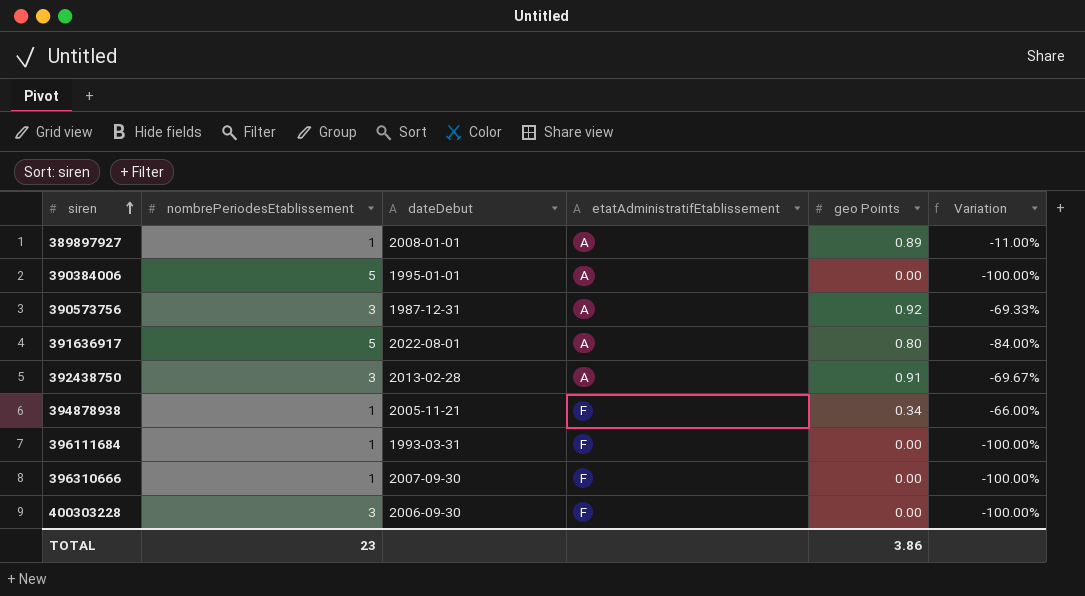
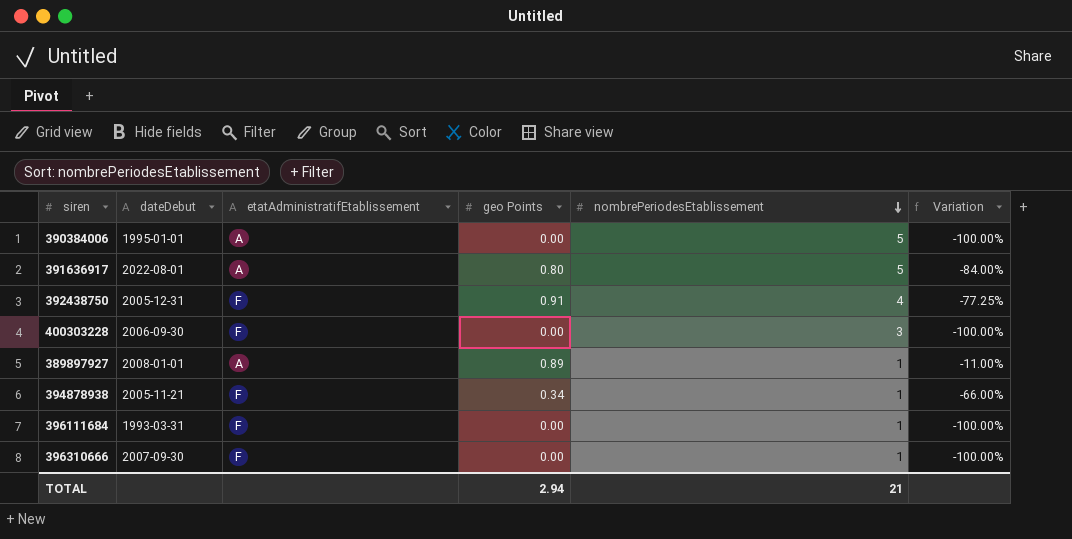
row order: siren ascending -> nombrePeriodesEtablissement descending
column nombrePeriodesEtablissement | position: 2 -> 5
row 390573756: 3 | 1987-12-31 | A | 0.92 | -69.33% -> none
392438750 | dateDebut: 2013-02-28 -> 2005-12-31
392438750 | etatAdministratifEtablissement: A -> F
392438750 | nombrePeriodesEtablissement: 3 -> 4
392438750 | Variation: -69.67% -> -77.25%
TOTAL | geo Points: 3.86 -> 2.94
TOTAL | nombrePeriodesEtablissement: 23 -> 21

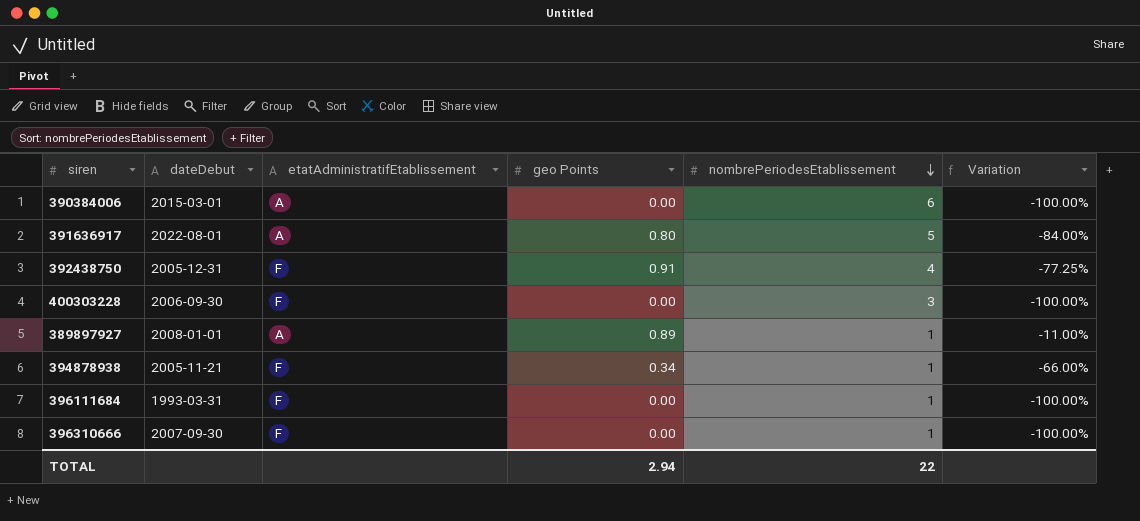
390384006 | dateDebut: 1995-01-01 -> 2015-03-01
390384006 | nombrePeriodesEtablissement: 5 -> 6
TOTAL | nombrePeriodesEtablissement: 21 -> 22

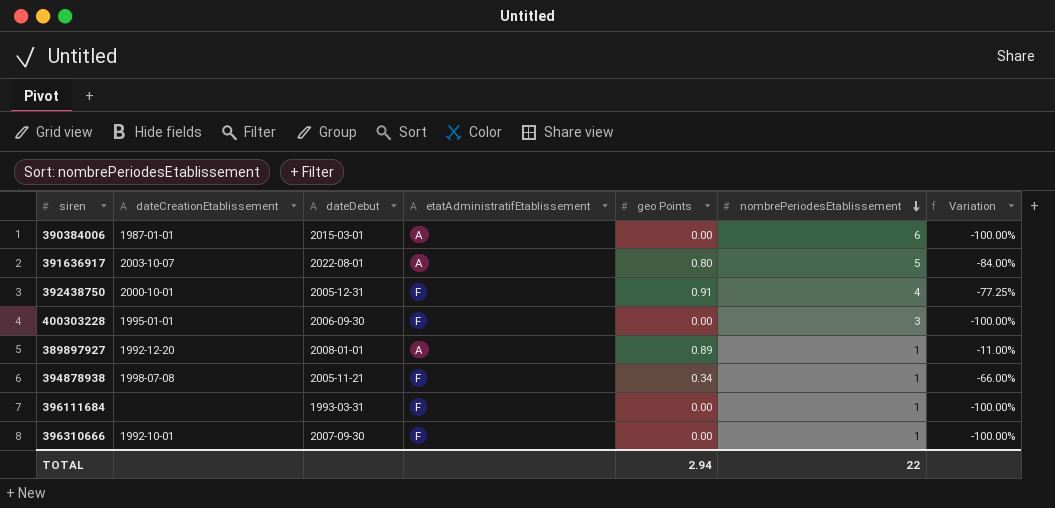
column dateCreationEtablissement | position: none -> 2

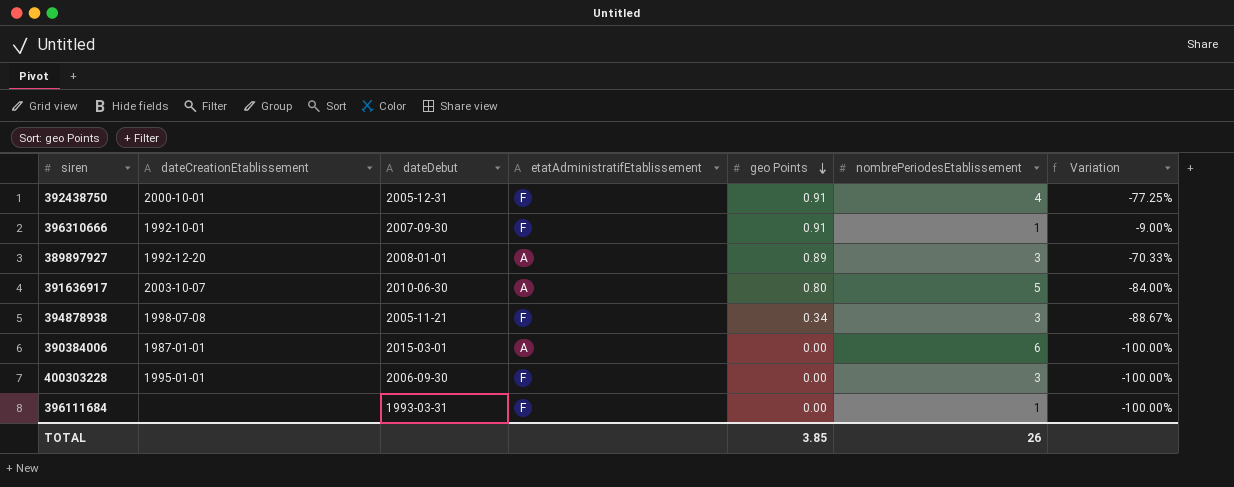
row order: nombrePeriodesEtablissement descending -> geo Points descending
396310666 | geo Points: 0.00 -> 0.91
396310666 | Variation: -100.00% -> -9.00%
389897927 | nombrePeriodesEtablissement: 1 -> 3
389897927 | Variation: -11.00% -> -70.33%
391636917 | dateDebut: 2022-08-01 -> 2010-06-30
394878938 | nombrePeriodesEtablissement: 1 -> 3
394878938 | Variation: -66.00% -> -88.67%
TOTAL | geo Points: 2.94 -> 3.85
TOTAL | nombrePeriodesEtablissement: 22 -> 26

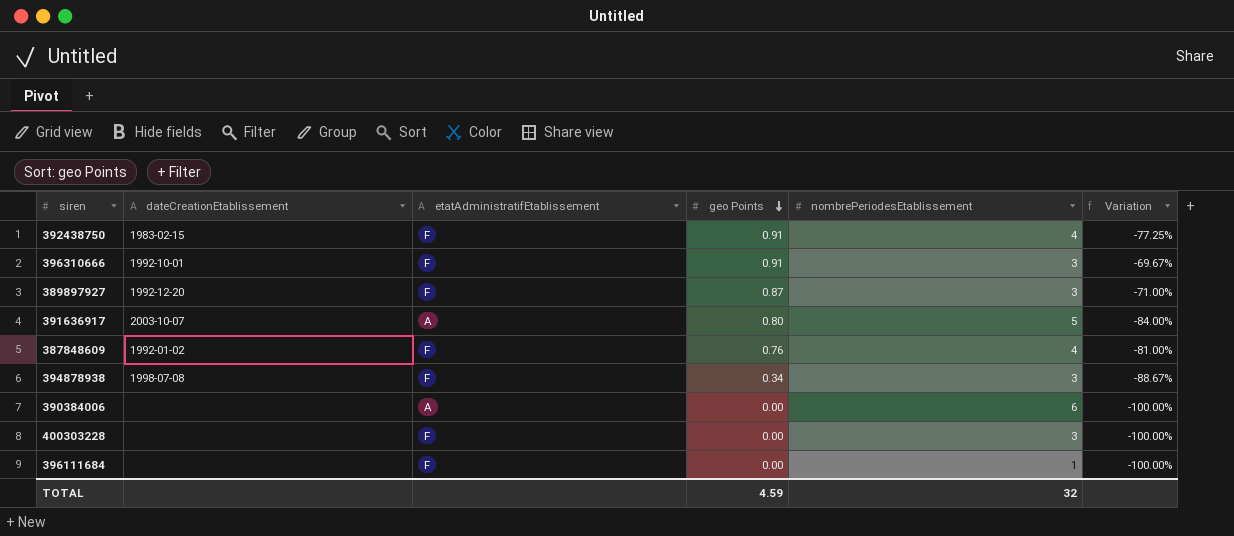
column dateDebut | position: 3 -> none
392438750 | dateCreationEtablissement: 2000-10-01 -> 1983-02-15
396310666 | nombrePeriodesEtablissement: 1 -> 3
396310666 | Variation: -9.00% -> -69.67%
389897927 | etatAdministratifEtablissement: A -> F
389897927 | geo Points: 0.89 -> 0.87
389897927 | Variation: -70.33% -> -71.00%
row 387848609: none -> 1992-01-02 | F | 0.76 | 4 | -81.00%
390384006 | dateCreationEtablissement: 1987-01-01 -> none
400303228 | dateCreationEtablissement: 1995-01-01 -> none
TOTAL | geo Points: 3.85 -> 4.59
TOTAL | nombrePeriodesEtablissement: 26 -> 32

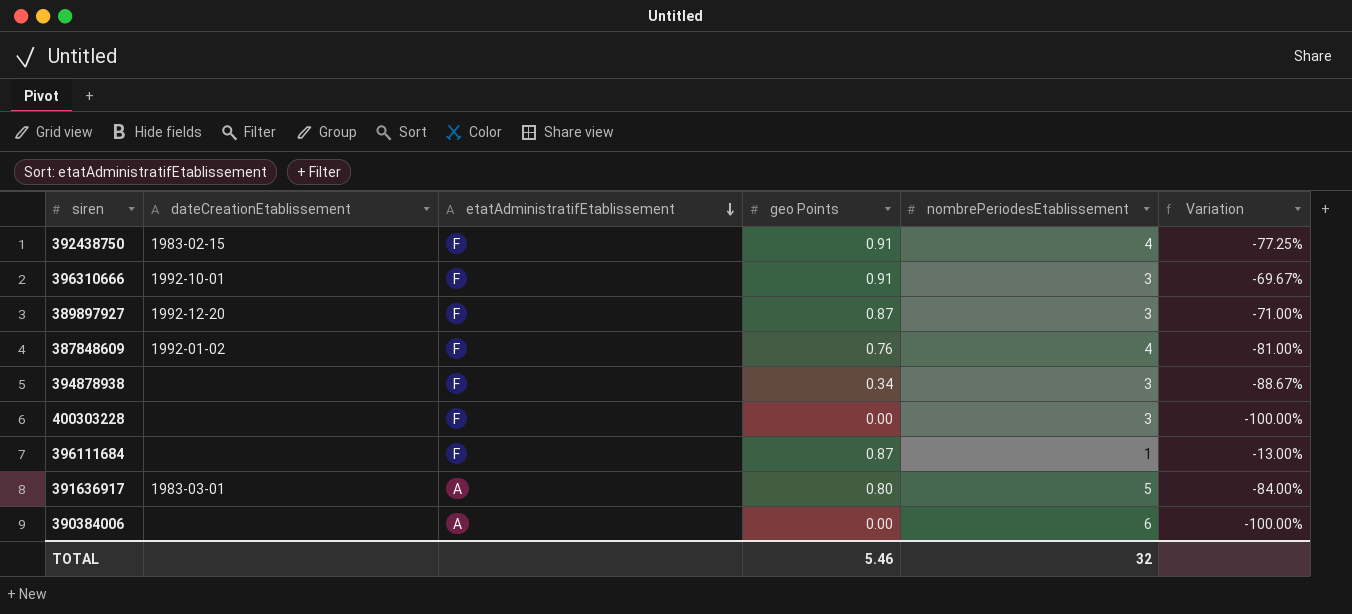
row order: geo Points descending -> etatAdministratifEtablissement descending
394878938 | dateCreationEtablissement: 1998-07-08 -> none
396111684 | geo Points: 0.00 -> 0.87
396111684 | Variation: -100.00% -> -13.00%
391636917 | dateCreationEtablissement: 2003-10-07 -> 1983-03-01
TOTAL | geo Points: 4.59 -> 5.46

